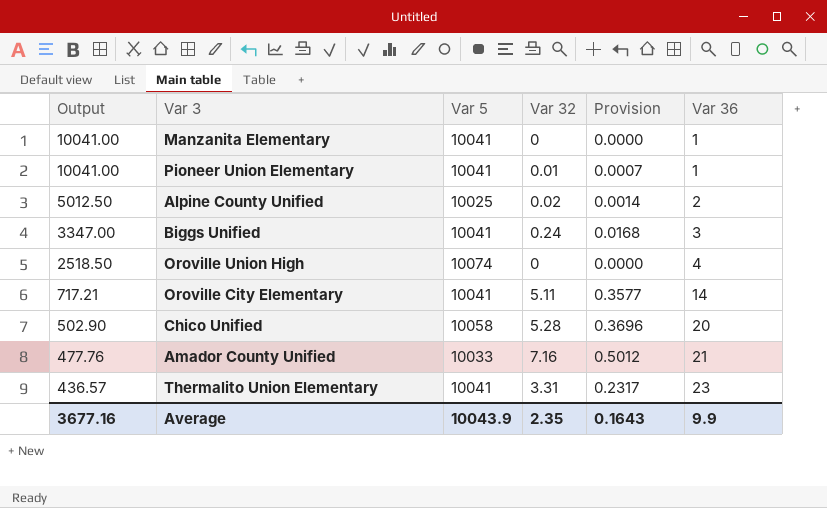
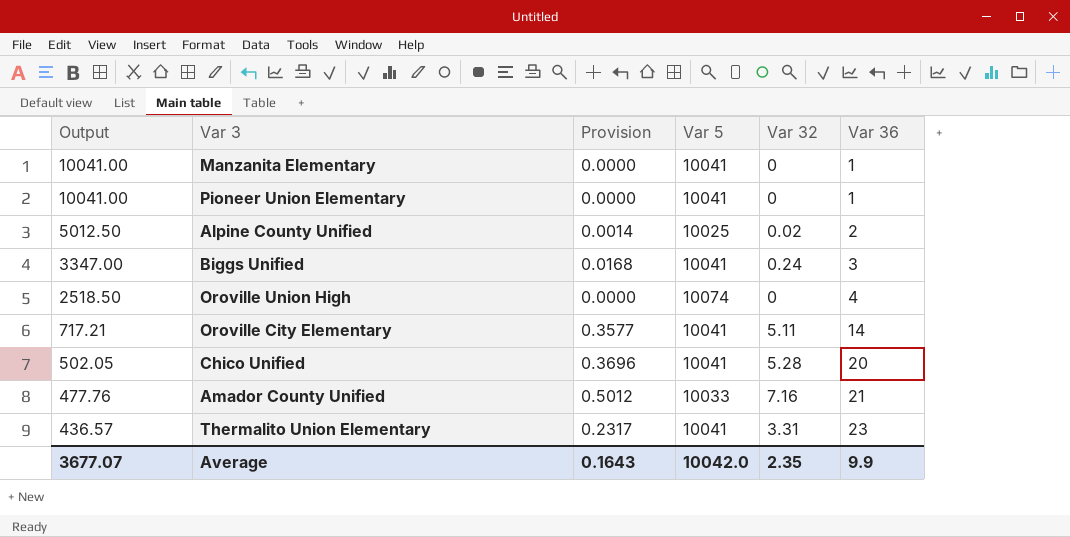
column Provision | position: 5 -> 3
Pioneer Union Elementary | Provision: 0.0007 -> 0.0000
Pioneer Union Elementary | Var 32: 0.01 -> 0
Chico Unified | Output: 502.90 -> 502.05
Chico Unified | Var 5: 10058 -> 10041
Average | Output: 3677.16 -> 3677.07
Average | Var 5: 10043.9 -> 10042.0

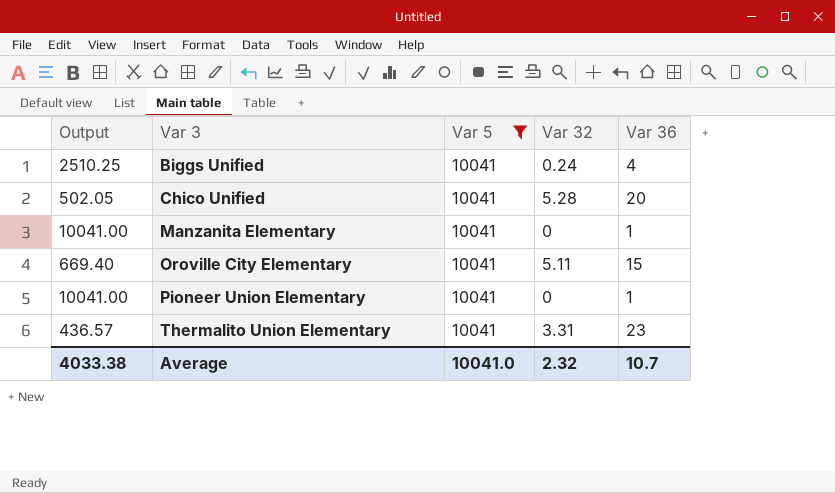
filter: none -> Var 5 = 10041
row order: Output descending -> Var 3 ascending
column Provision | formula: [Var 32] * 0.07 -> none
Biggs Unified | Output: 3347.00 -> 2510.25
Biggs Unified | Var 36: 3 -> 4
Oroville City Elementary | Output: 717.21 -> 669.40
Oroville City Elementary | Var 36: 14 -> 15
Average | Output: 3677.07 -> 4033.38
Average | Var 5: 10042.0 -> 10041.0
Average | Var 32: 2.35 -> 2.32
Average | Var 36: 9.9 -> 10.7

